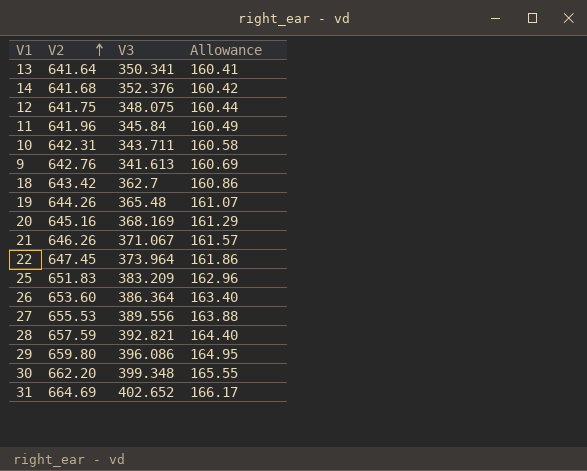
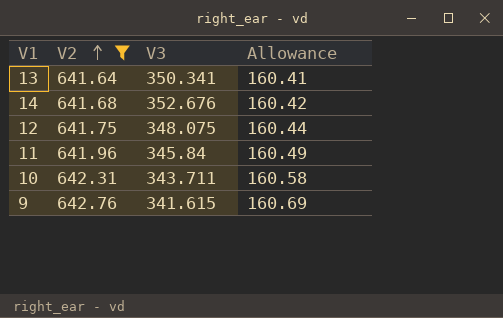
filter: none -> V2 <= 642.76
14 | V3: 352.376 -> 352.676
9 | V3: 341.613 -> 341.615

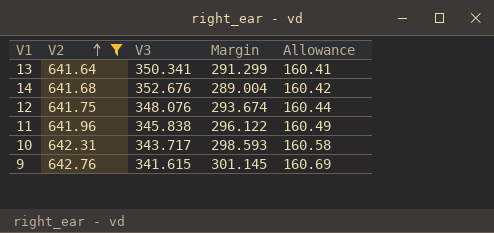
column Margin | formula: none -> [V2] - [V3]
12 | V3: 348.075 -> 348.076
11 | V3: 345.84 -> 345.838
10 | V3: 343.711 -> 343.717

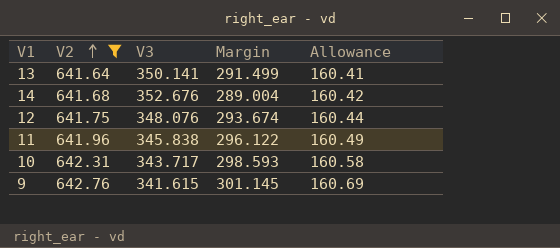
13 | V3: 350.341 -> 350.141
13 | Margin: 291.299 -> 291.499

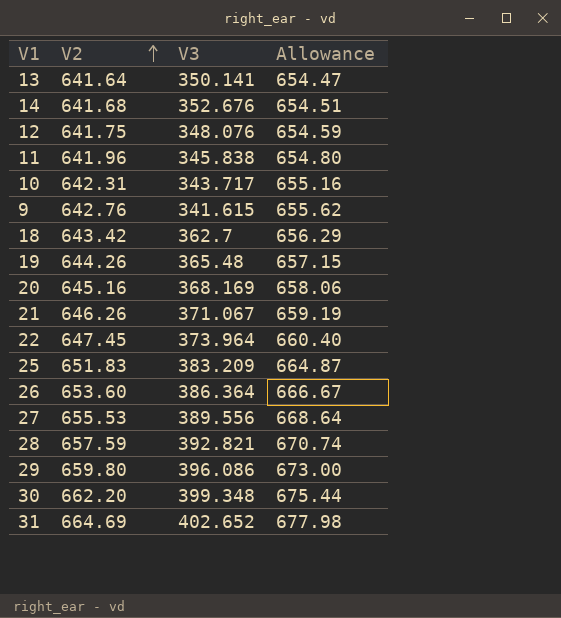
filter: V2 <= 642.76 -> none
column Margin | formula: [V2] - [V3] -> none
column Allowance | formula: [V2] * 0.25 -> [V2] * 1.02

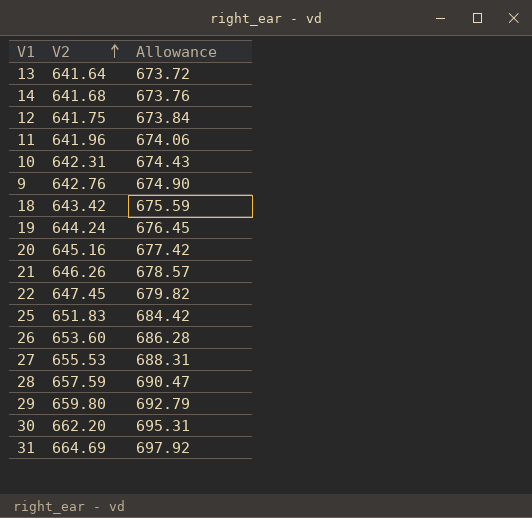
column V3 | position: 3 -> none
column Allowance | formula: [V2] * 1.02 -> [V2] * 1.05
19 | V2: 644.26 -> 644.24

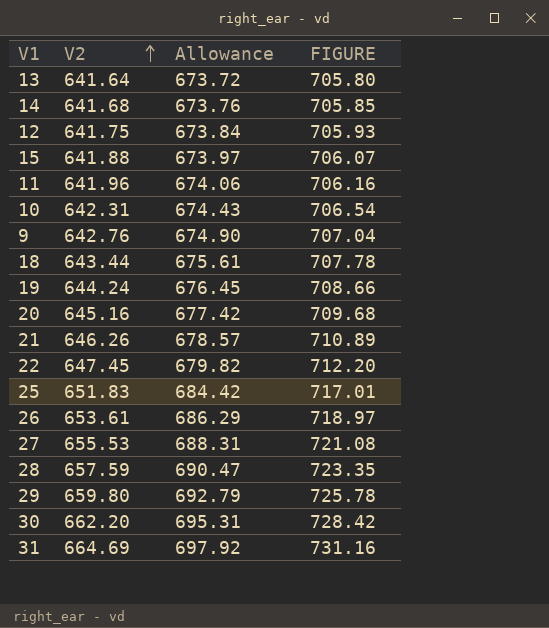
column FIGURE | formula: none -> [V2] * 1.1
row 15: none -> 641.88 | 673.97 | 706.07
18 | V2: 643.42 -> 643.44
18 | Allowance: 675.59 -> 675.61
26 | V2: 653.60 -> 653.61
26 | Allowance: 686.28 -> 686.29

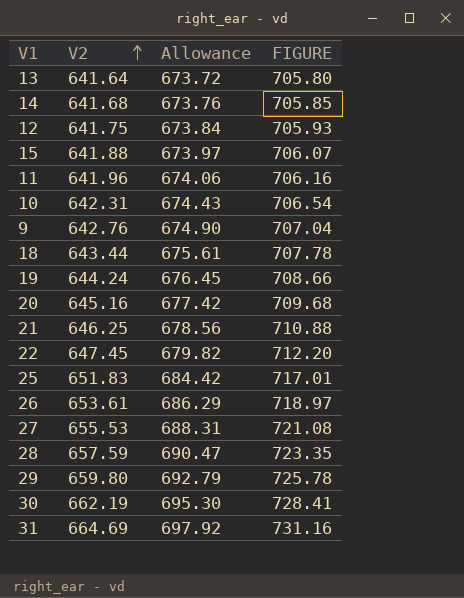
21 | V2: 646.26 -> 646.25
21 | Allowance: 678.57 -> 678.56
21 | FIGURE: 710.89 -> 710.88
30 | V2: 662.20 -> 662.19
30 | Allowance: 695.31 -> 695.30
30 | FIGURE: 728.42 -> 728.41

